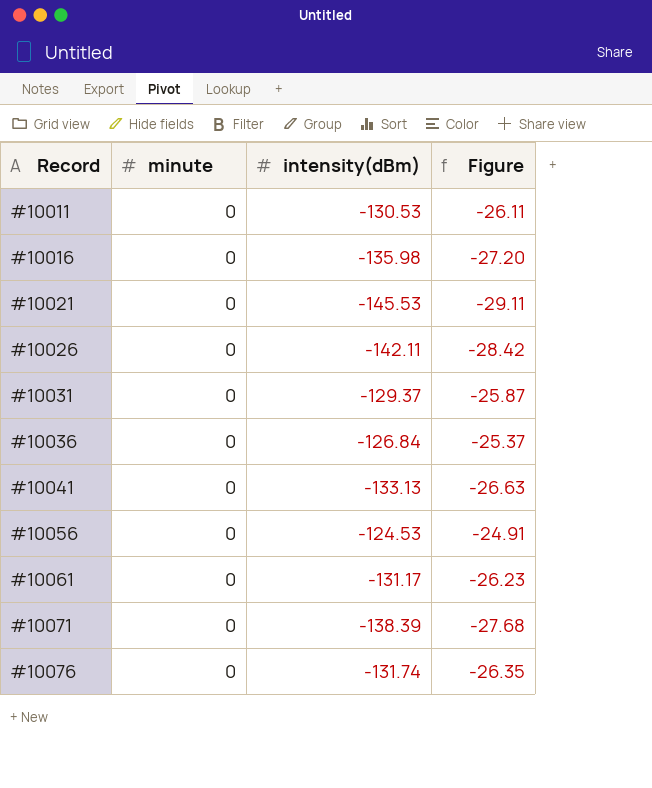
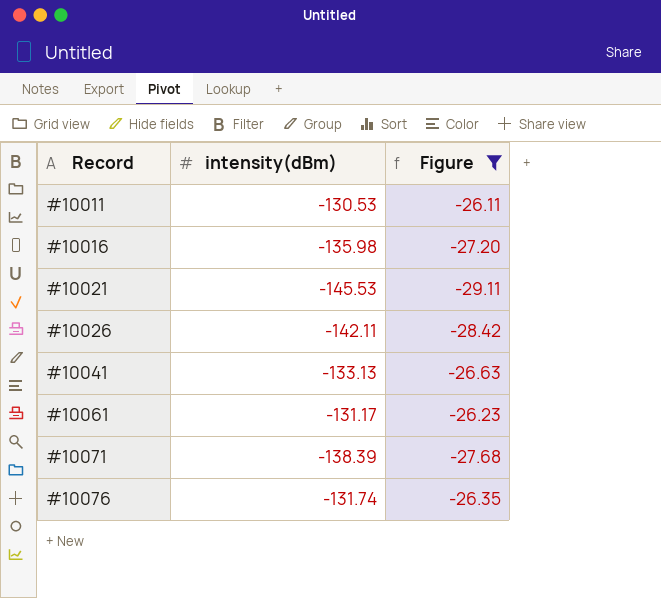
filter: none -> Figure <= -26.11
column minute | position: 2 -> none

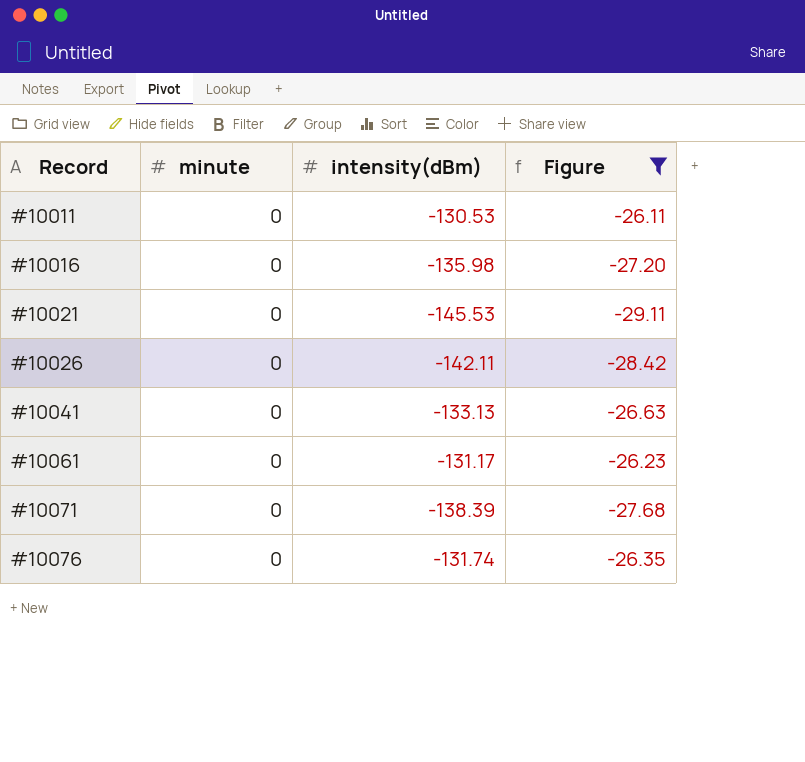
column minute | position: none -> 2

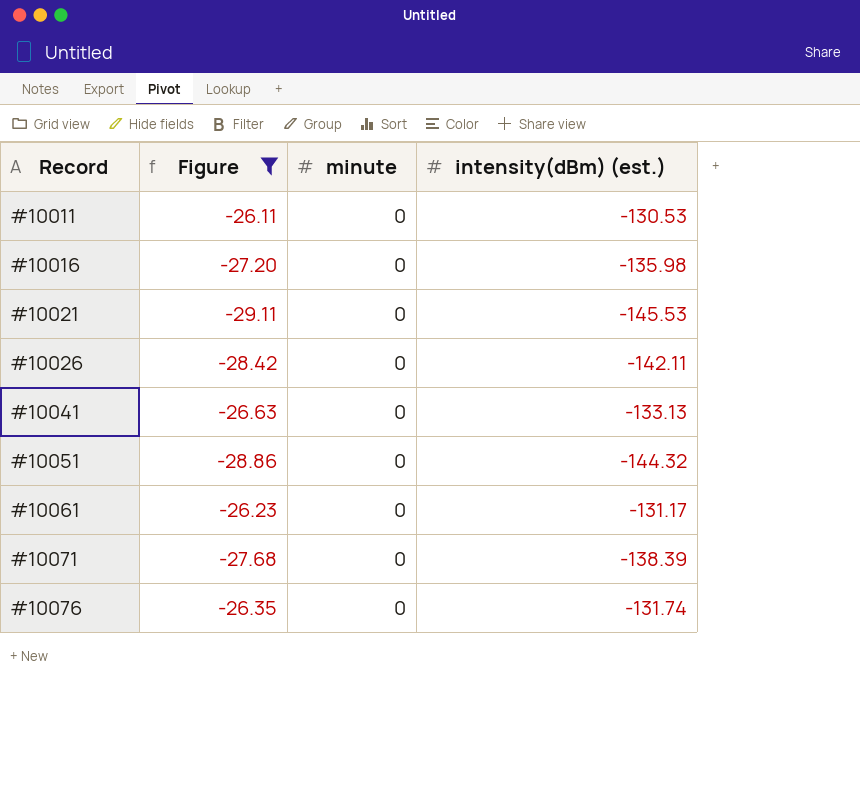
column Figure | position: 4 -> 2
column name: intensity(dBm) -> intensity(dBm) (est.)
row #10051: none -> -28.86 | 0 | -144.32

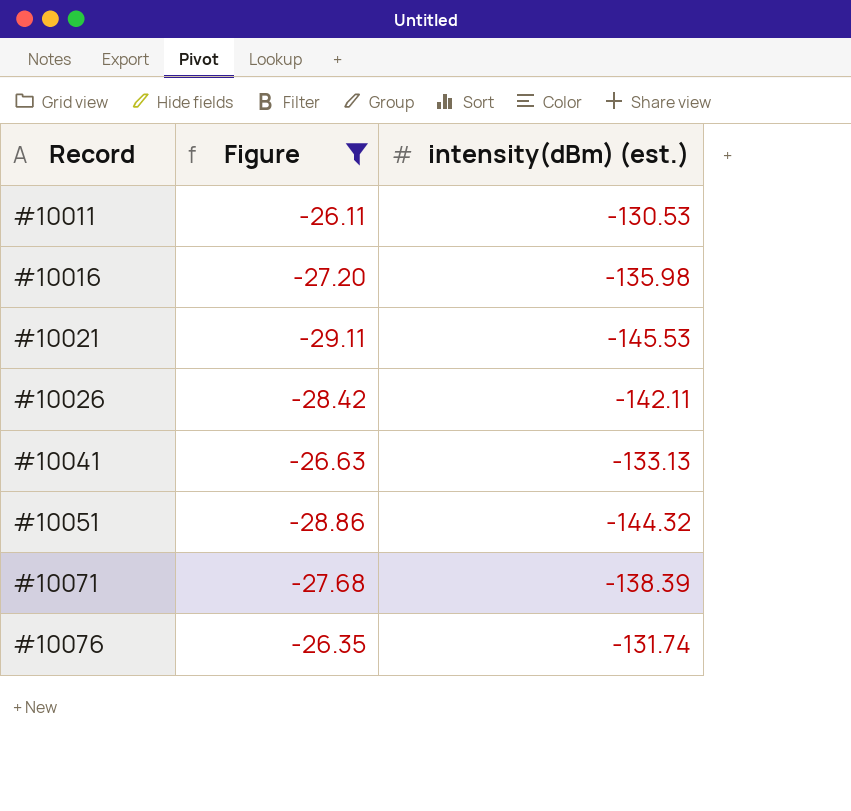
column minute | position: 3 -> none
row #10061: -26.23 | 0 | -131.17 -> none

